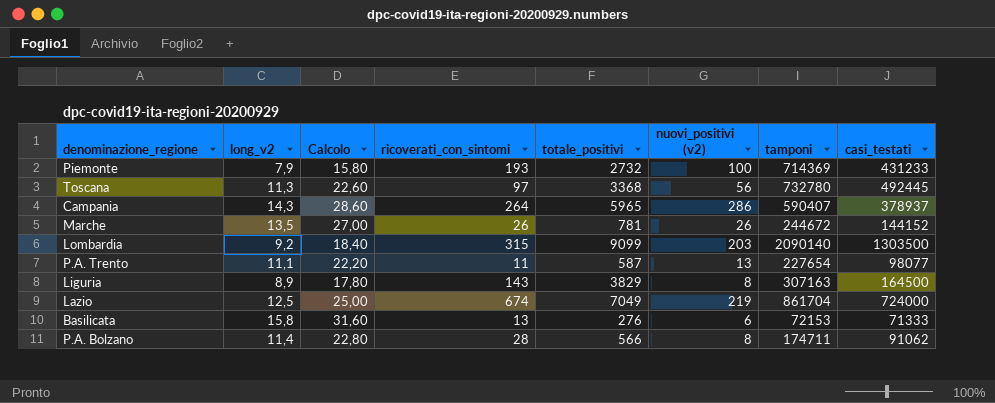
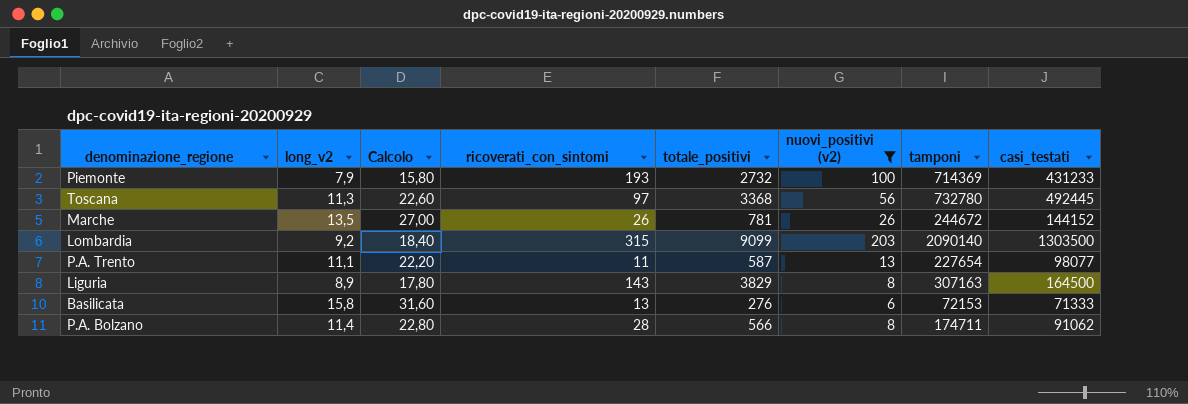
filter: none -> nuovi_positivi (v2) <= 203

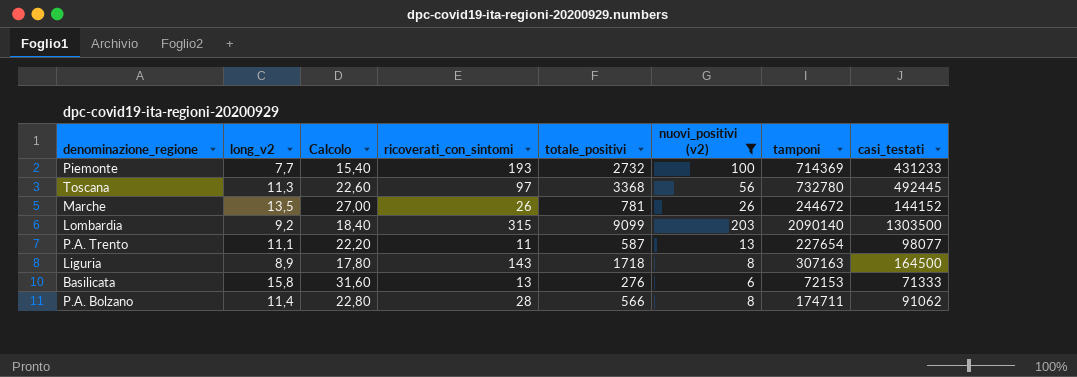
Piemonte | long_v2: 7,9 -> 7,7
Piemonte | Calcolo: 15,80 -> 15,40
Liguria | totale_positivi: 3829 -> 1718

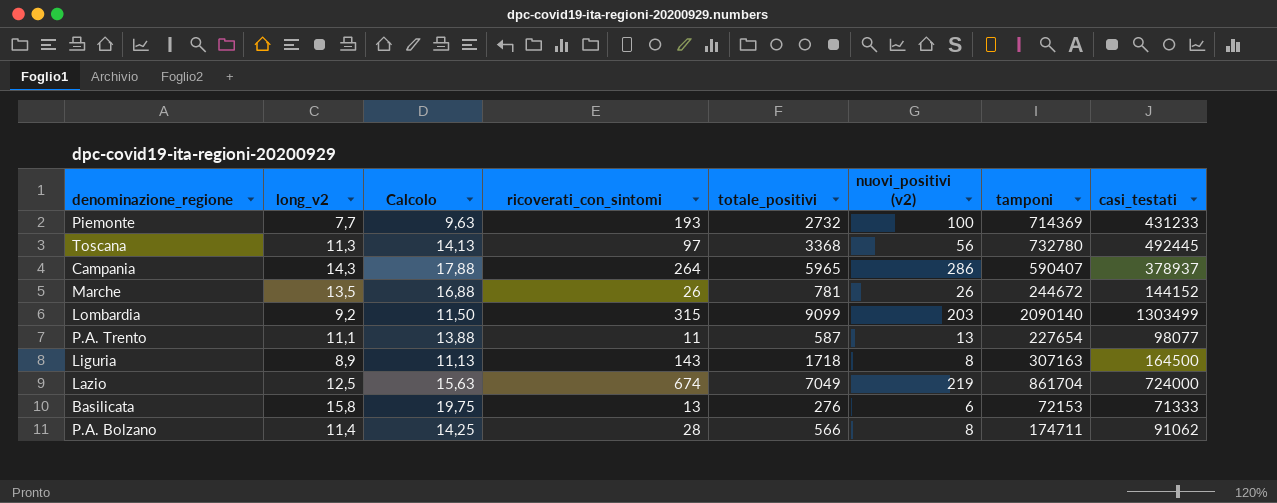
filter: nuovi_positivi (v2) <= 203 -> none
column Calcolo | formula: [long_v2] * 2 -> [long_v2] * 1,25
Lombardia | casi_testati: 1303500 -> 1303499

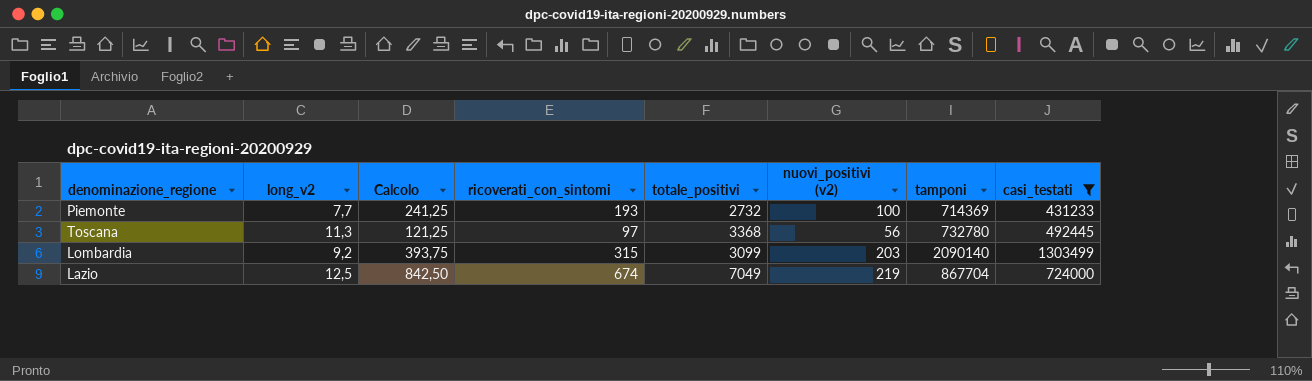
filter: none -> casi_testati >= 431233
column Calcolo | formula: [long_v2] * 1,25 -> [ricoverati_con_sintomi] * 1,25
Lombardia | totale_positivi: 9099 -> 3099
Lazio | tamponi: 861704 -> 867704

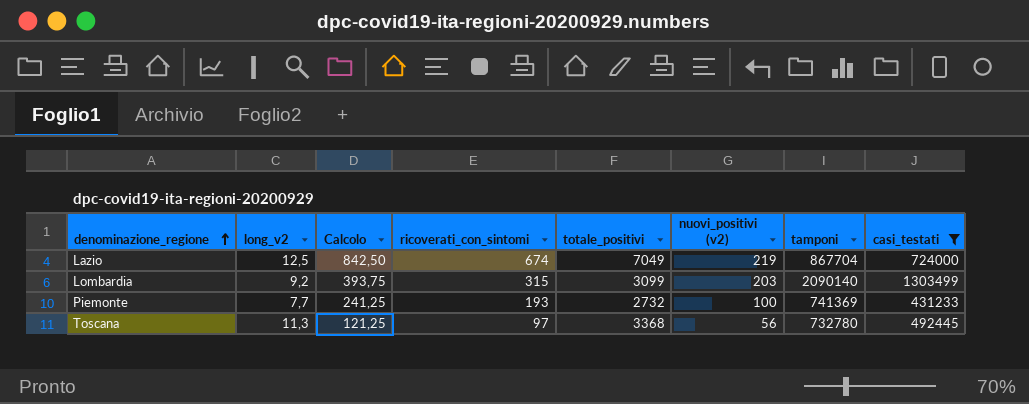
row order: none -> denominazione_regione ascending
Piemonte | tamponi: 714369 -> 741369

